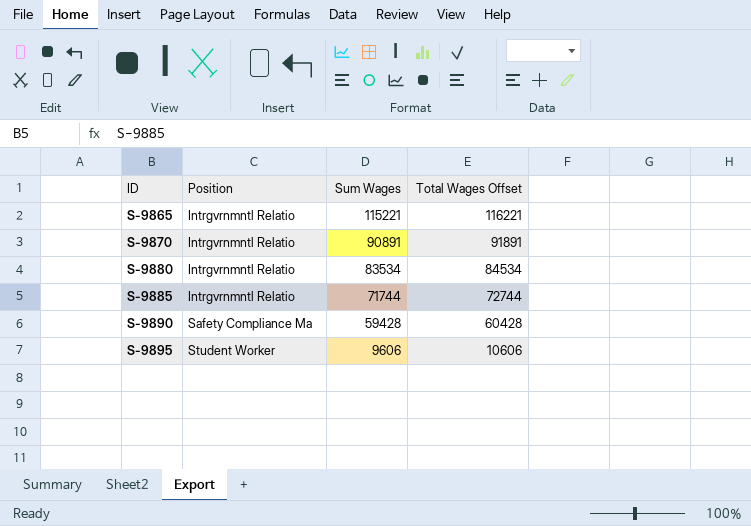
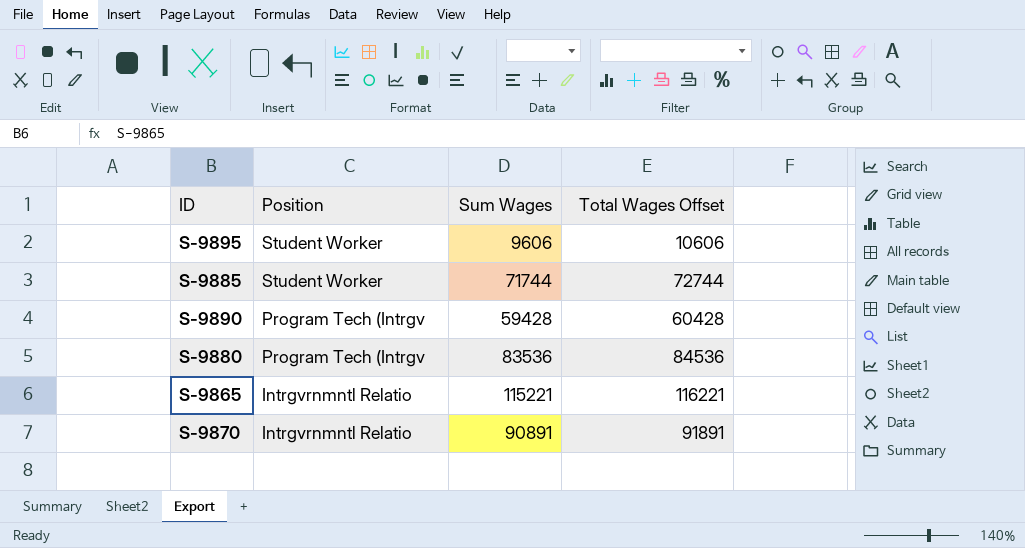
row order: ID ascending -> Position descending
S-9885 | Position: Intrgvrnmntl Relatio -> Student Worker
S-9890 | Position: Safety Compliance Ma -> Program Tech (Intrgv
S-9880 | Position: Intrgvrnmntl Relatio -> Program Tech (Intrgv
S-9880 | Sum Wages: 83534 -> 83536
S-9880 | Total Wages Offset: 84534 -> 84536

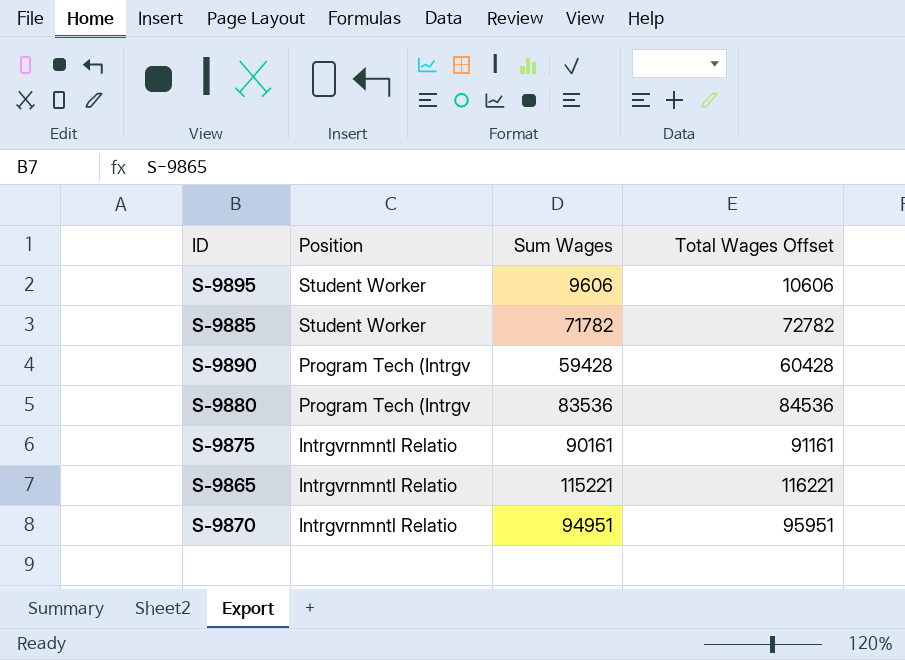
S-9885 | Sum Wages: 71744 -> 71782
S-9885 | Total Wages Offset: 72744 -> 72782
row S-9875: none -> Intrgvrnmntl Relatio | 90161 | 91161
S-9870 | Sum Wages: 90891 -> 94951
S-9870 | Total Wages Offset: 91891 -> 95951

